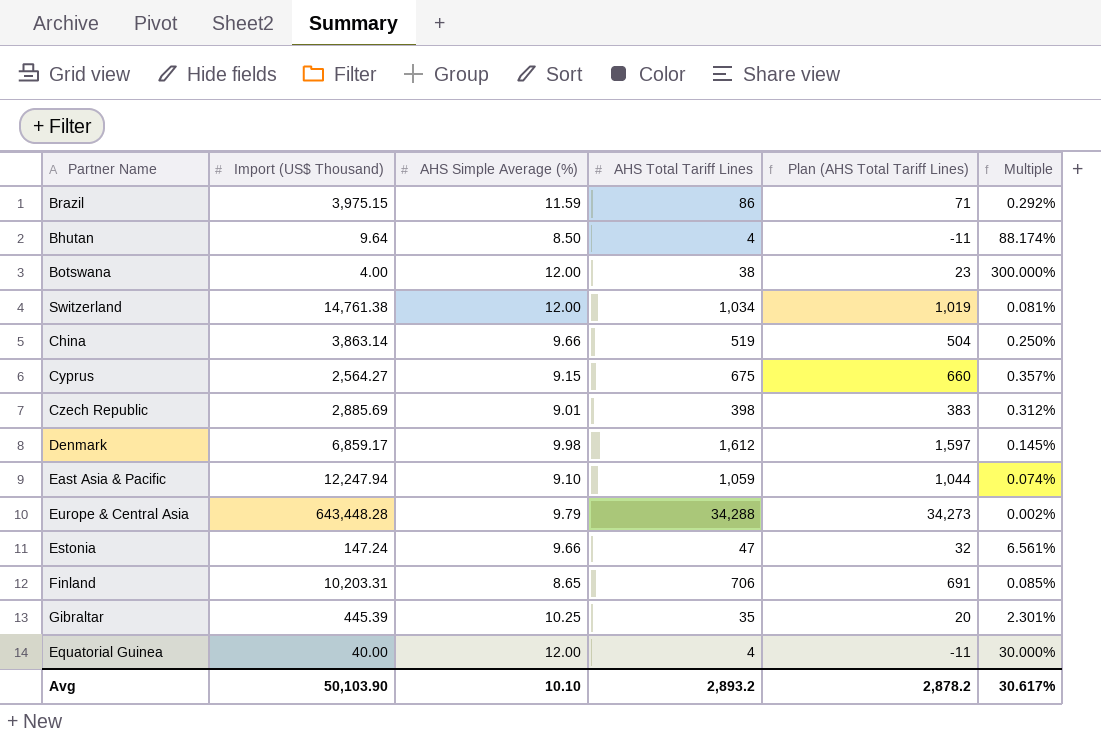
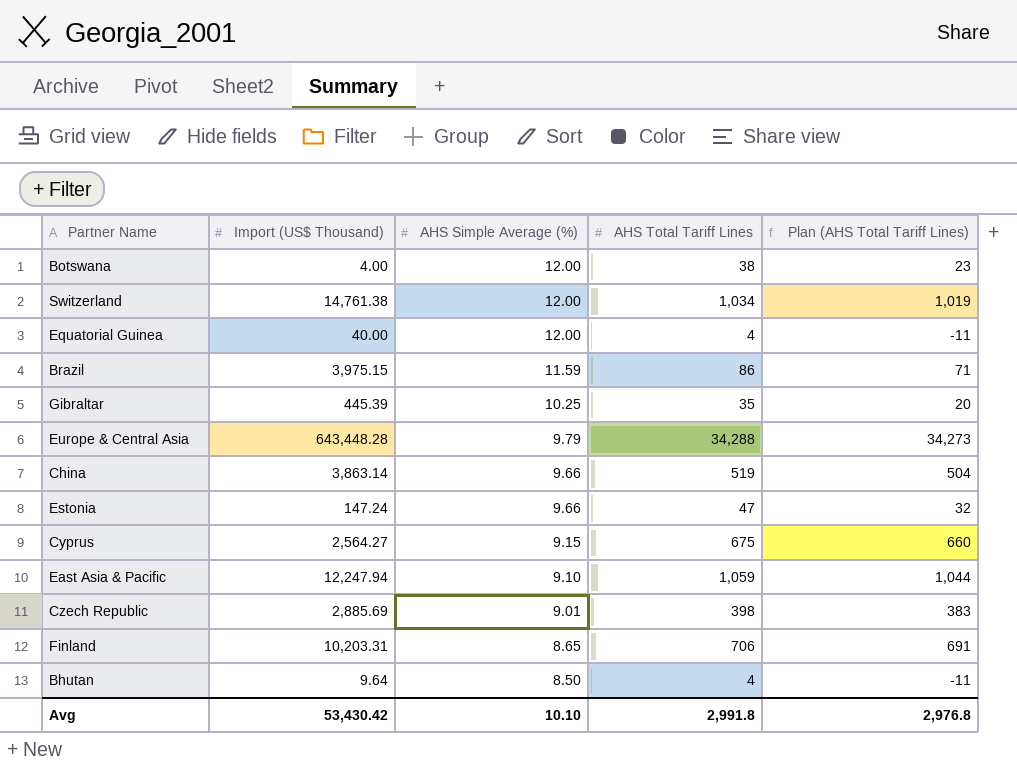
row order: none -> AHS Simple Average (%) descending
column Multiple | formula: [AHS Simple Average (%)] / [Import (US$ Thousand)] -> none
row Denmark: 6,859.17 | 9.98 | 1,612 | 1,597 | 0.145% -> none
Avg | Import (US$ Thousand): 50,103.90 -> 53,430.42
Avg | AHS Total Tariff Lines: 2,893.2 -> 2,991.8
Avg | Plan (AHS Total Tariff Lines): 2,878.2 -> 2,976.8

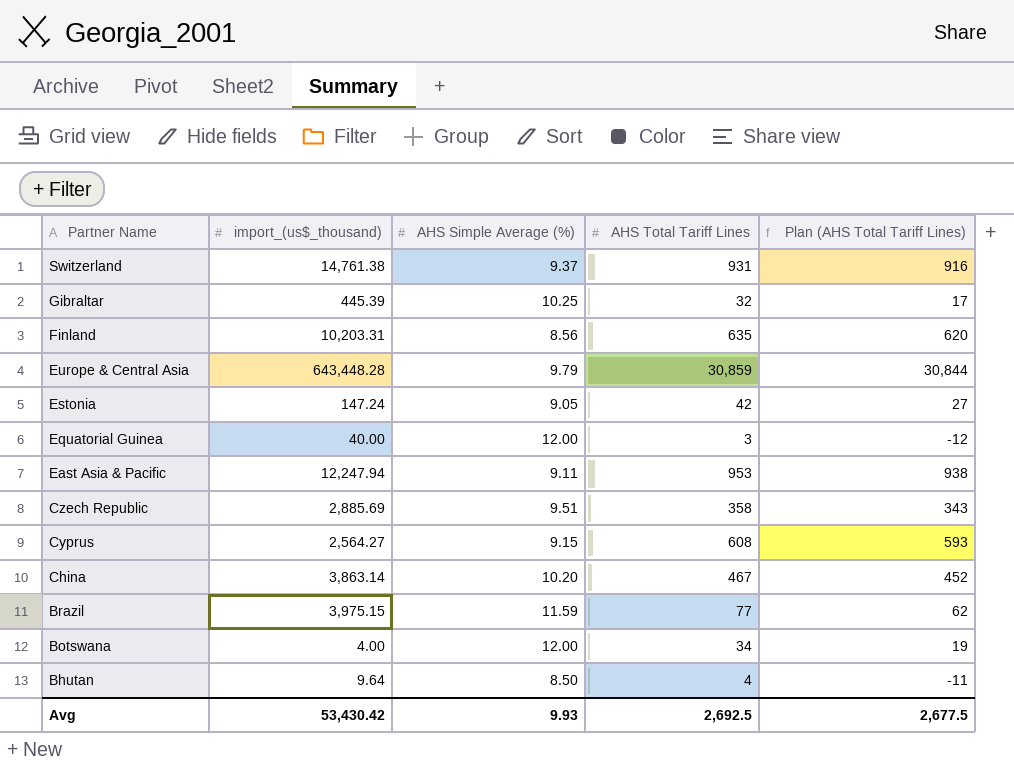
row order: AHS Simple Average (%) descending -> Partner Name descending
column name: Import (US$ Thousand) -> import_(us$_thousand)
Switzerland | AHS Simple Average (%): 12.00 -> 9.37
Switzerland | AHS Total Tariff Lines: 1,034 -> 931
Switzerland | Plan (AHS Total Tariff Lines): 1,019 -> 916
Gibraltar | AHS Total Tariff Lines: 35 -> 32
Gibraltar | Plan (AHS Total Tariff Lines): 20 -> 17
Finland | AHS Simple Average (%): 8.65 -> 8.56
Finland | AHS Total Tariff Lines: 706 -> 635
Finland | Plan (AHS Total Tariff Lines): 691 -> 620
Europe & Central Asia | AHS Total Tariff Lines: 34,288 -> 30,859
Europe & Central Asia | Plan (AHS Total Tariff Lines): 34,273 -> 30,844
Estonia | AHS Simple Average (%): 9.66 -> 9.05
Estonia | AHS Total Tariff Lines: 47 -> 42
Estonia | Plan (AHS Total Tariff Lines): 32 -> 27
Equatorial Guinea | AHS Total Tariff Lines: 4 -> 3
Equatorial Guinea | Plan (AHS Total Tariff Lines): -11 -> -12
East Asia & Pacific | AHS Simple Average (%): 9.10 -> 9.11
East Asia & Pacific | AHS Total Tariff Lines: 1,059 -> 953
East Asia & Pacific | Plan (AHS Total Tariff Lines): 1,044 -> 938
Czech Republic | AHS Simple Average (%): 9.01 -> 9.51
Czech Republic | AHS Total Tariff Lines: 398 -> 358
Czech Republic | Plan (AHS Total Tariff Lines): 383 -> 343
Cyprus | AHS Total Tariff Lines: 675 -> 608
Cyprus | Plan (AHS Total Tariff Lines): 660 -> 593
China | AHS Simple Average (%): 9.66 -> 10.20
China | AHS Total Tariff Lines: 519 -> 467
China | Plan (AHS Total Tariff Lines): 504 -> 452
Brazil | AHS Total Tariff Lines: 86 -> 77
Brazil | Plan (AHS Total Tariff Lines): 71 -> 62
Botswana | AHS Total Tariff Lines: 38 -> 34
Botswana | Plan (AHS Total Tariff Lines): 23 -> 19
Avg | AHS Simple Average (%): 10.10 -> 9.93
Avg | AHS Total Tariff Lines: 2,991.8 -> 2,692.5
Avg | Plan (AHS Total Tariff Lines): 2,976.8 -> 2,677.5

